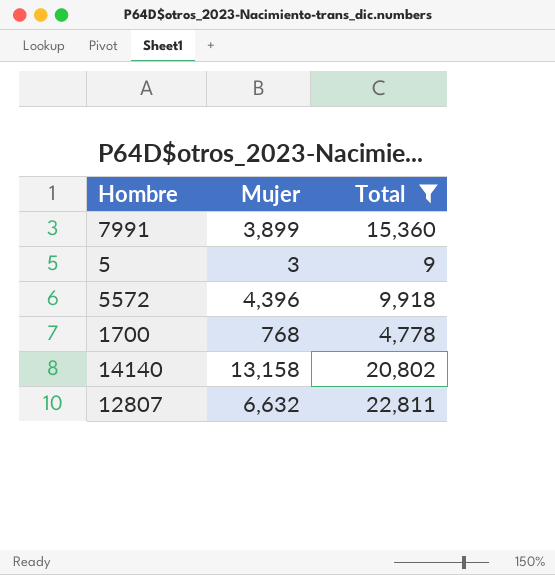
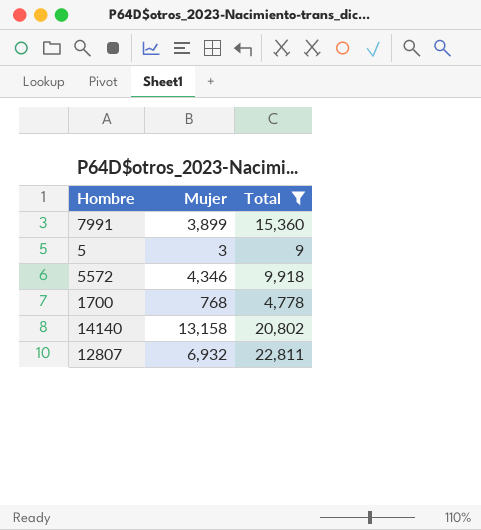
5572 | Mujer: 4,396 -> 4,346
12807 | Mujer: 6,632 -> 6,932

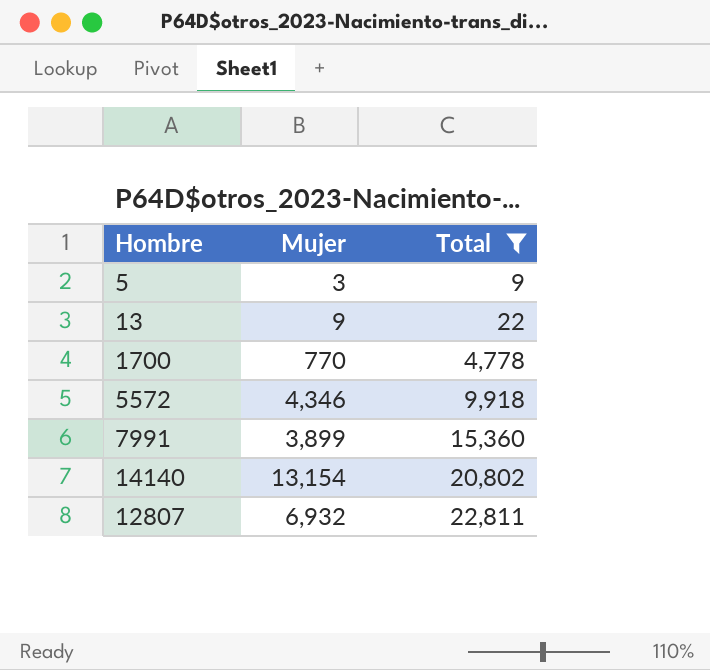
row order: none -> Total ascending
row 13: none -> 9 | 22
1700 | Mujer: 768 -> 770
14140 | Mujer: 13,158 -> 13,154

